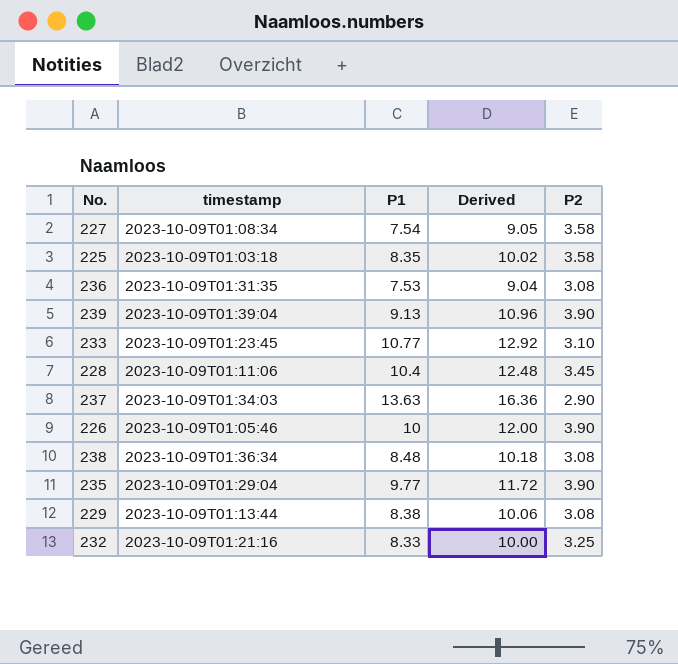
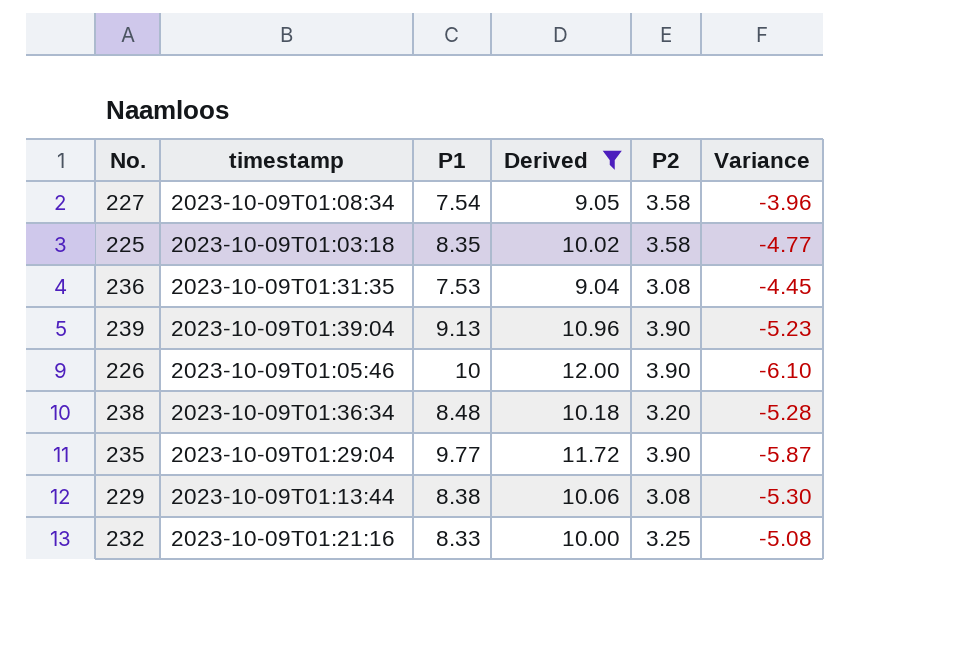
filter: none -> Derived <= 12.00
column Variance | formula: none -> [P2] - [P1]
238 | P2: 3.08 -> 3.20

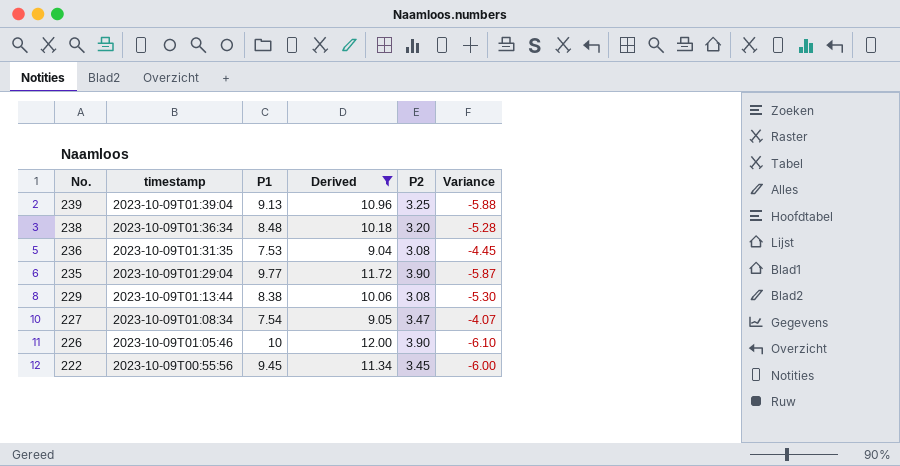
row order: none -> No. descending
row 225: 2023-10-09T01:03:18 | 8.35 | 10.02 | 3.58 | -4.77 -> none
row 232: 2023-10-09T01:21:16 | 8.33 | 10.00 | 3.25 | -5.08 -> none
239 | P2: 3.90 -> 3.25
239 | Variance: -5.23 -> -5.88
227 | P2: 3.58 -> 3.47
227 | Variance: -3.96 -> -4.07
row 222: none -> 2023-10-09T00:55:56 | 9.45 | 11.34 | 3.45 | -6.00

